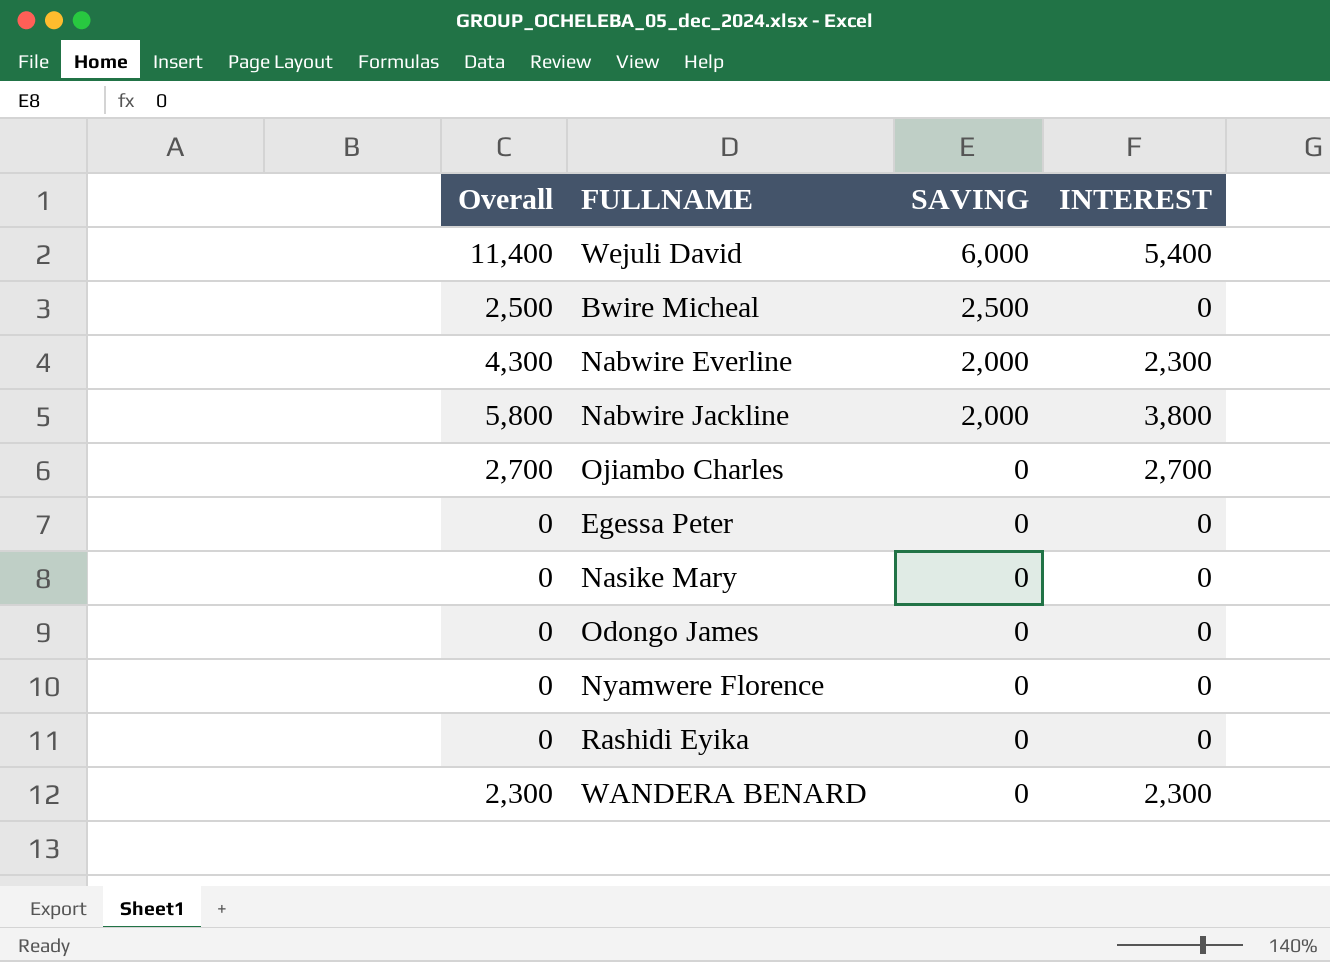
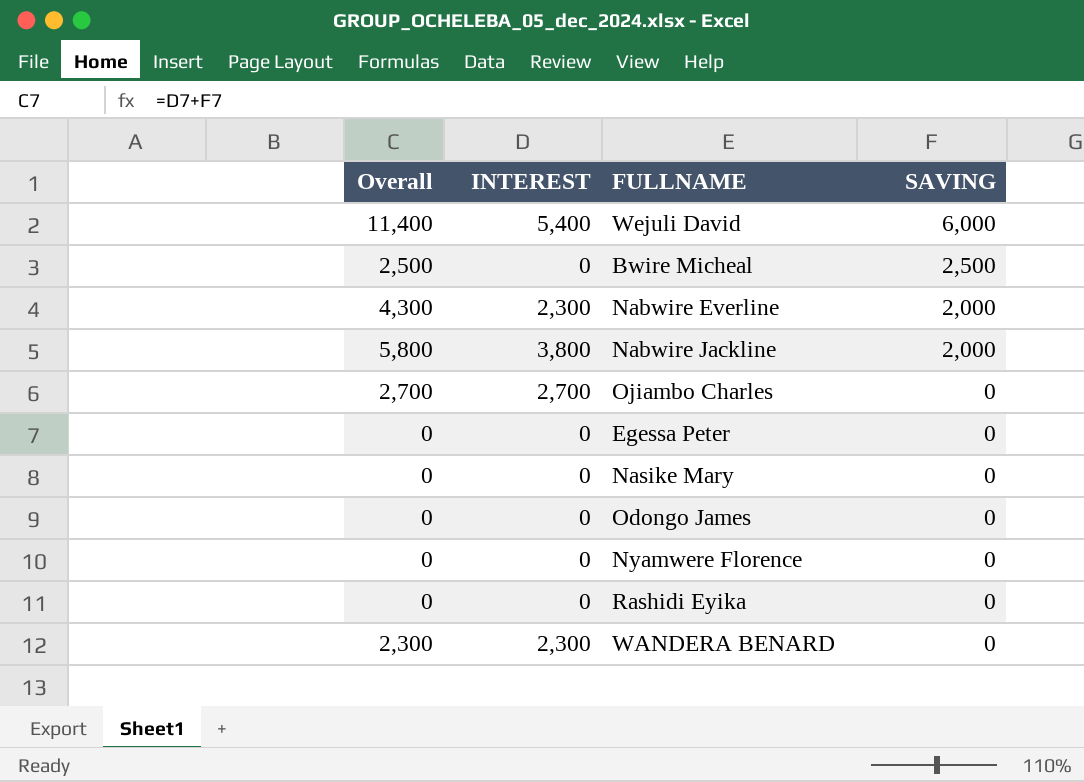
column INTEREST | position: 4 -> 2

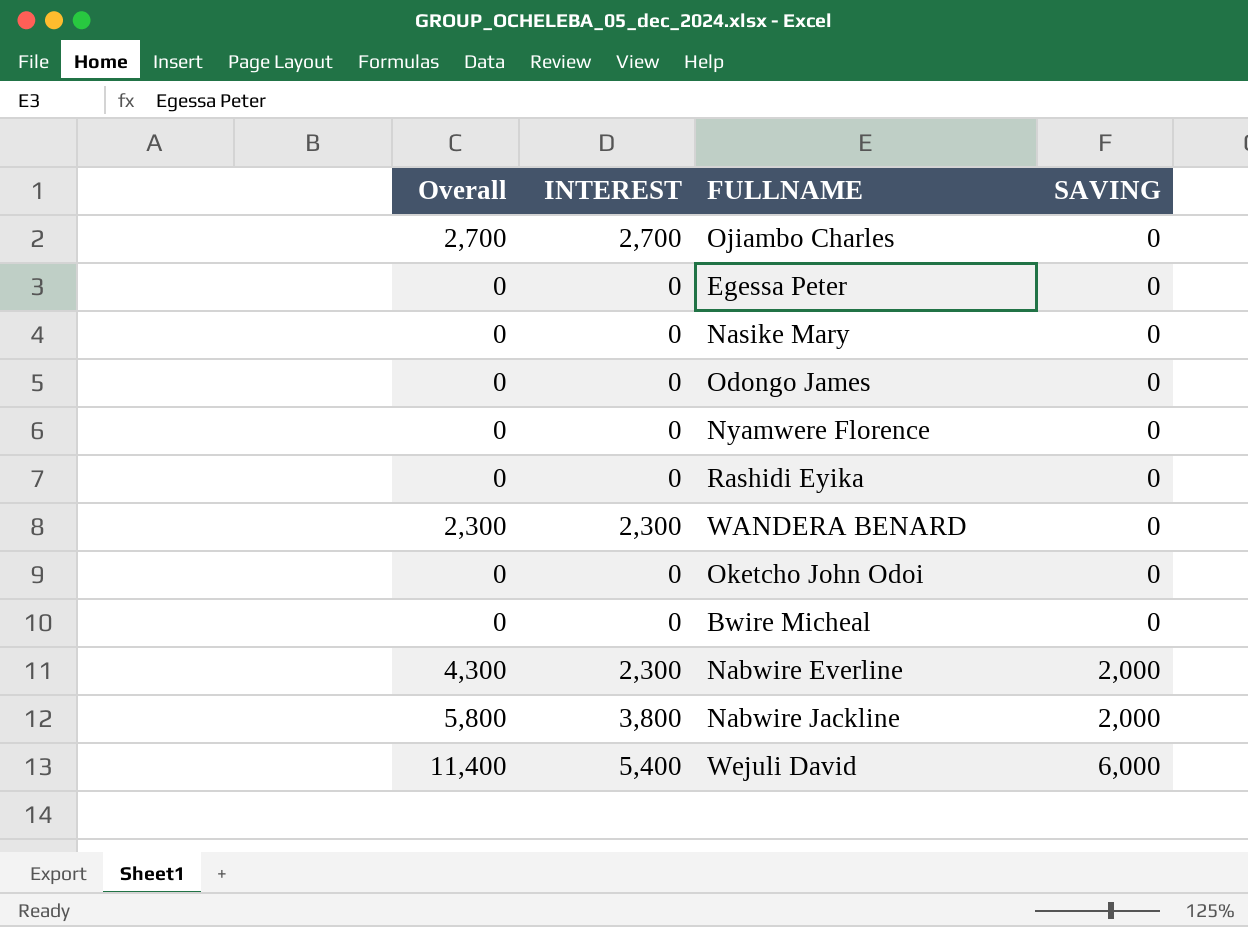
row order: SAVING descending -> SAVING ascending
row Oketcho John Odoi: none -> 0 | 0 | 0
Bwire Micheal | Overall: 2,500 -> 0
Bwire Micheal | SAVING: 2,500 -> 0

